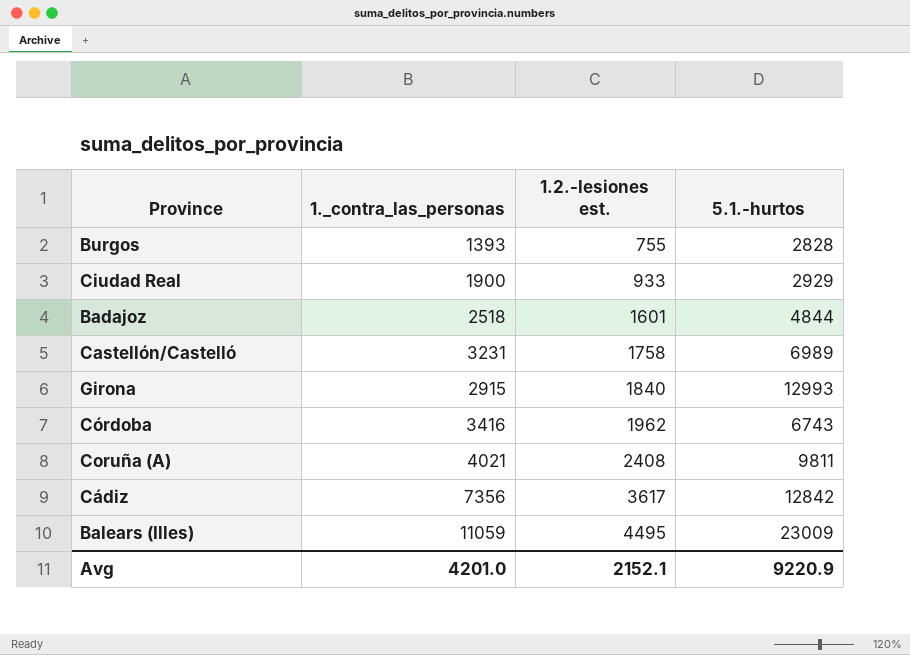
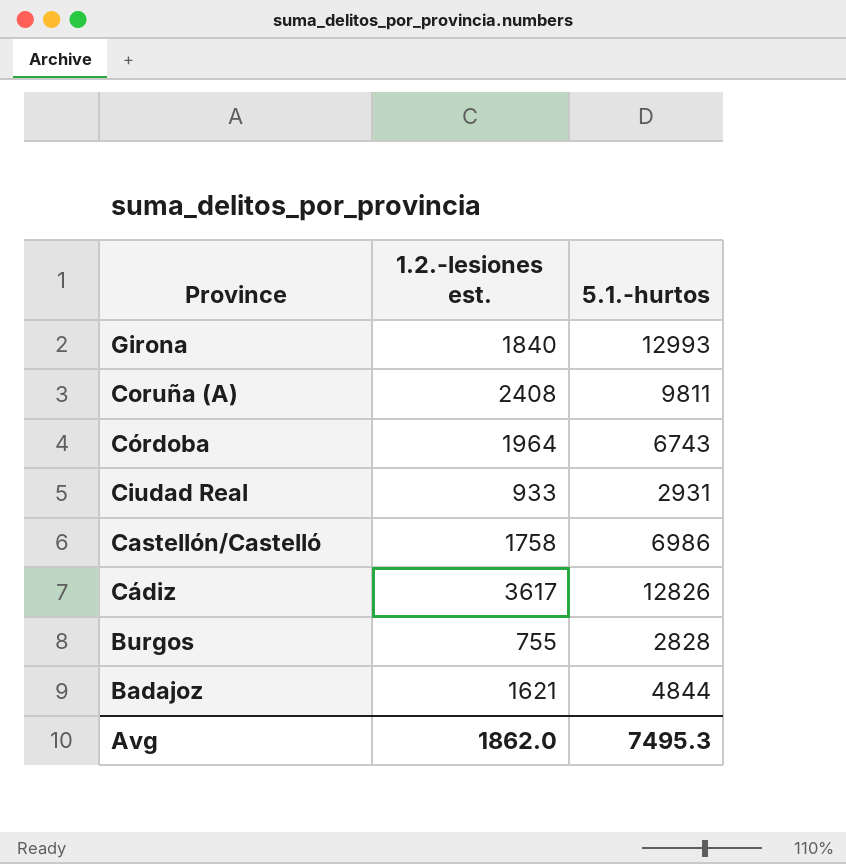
row order: 1.2.-lesiones est. ascending -> Province descending
column 1._contra_las_personas | position: 2 -> none
row Balears (Illes): 11059 | 4495 | 23009 -> none
Córdoba | 1.2.-lesiones est.: 1962 -> 1964
Ciudad Real | 5.1.-hurtos: 2929 -> 2931
Castellón/Castelló | 5.1.-hurtos: 6989 -> 6986
Cádiz | 5.1.-hurtos: 12842 -> 12826
Badajoz | 1.2.-lesiones est.: 1601 -> 1621
Avg | 1.2.-lesiones est.: 2152.1 -> 1862.0
Avg | 5.1.-hurtos: 9220.9 -> 7495.3

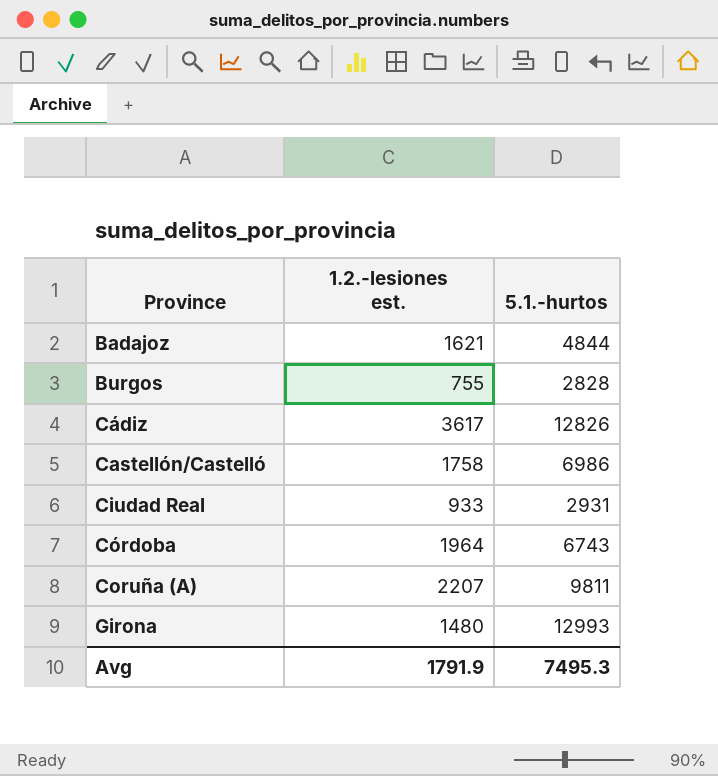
row order: Province descending -> Province ascending
Coruña (A) | 1.2.-lesiones est.: 2408 -> 2207
Girona | 1.2.-lesiones est.: 1840 -> 1480
Avg | 1.2.-lesiones est.: 1862.0 -> 1791.9

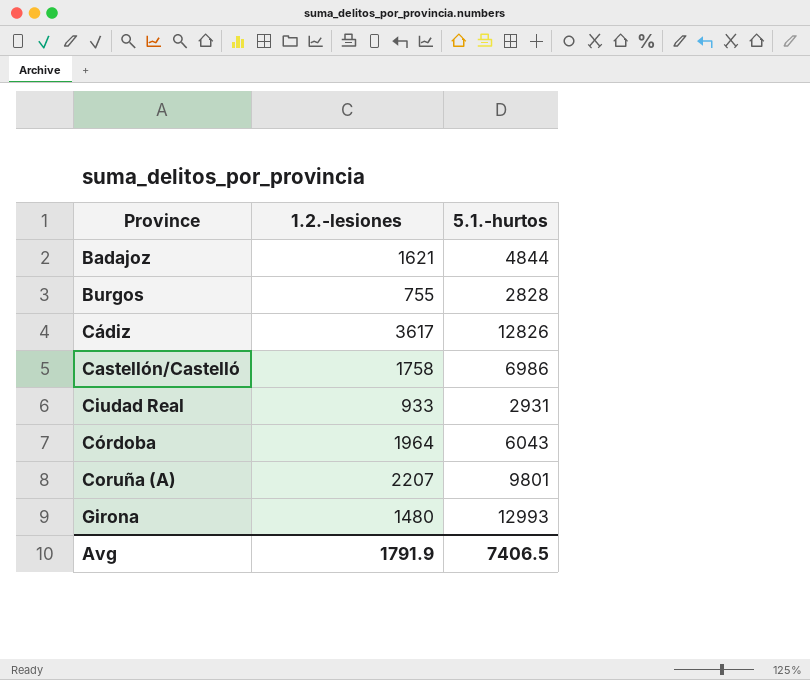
column name: 1.2.-lesiones est. -> 1.2.-lesiones
Córdoba | 5.1.-hurtos: 6743 -> 6043
Coruña (A) | 5.1.-hurtos: 9811 -> 9801
Avg | 5.1.-hurtos: 7495.3 -> 7406.5

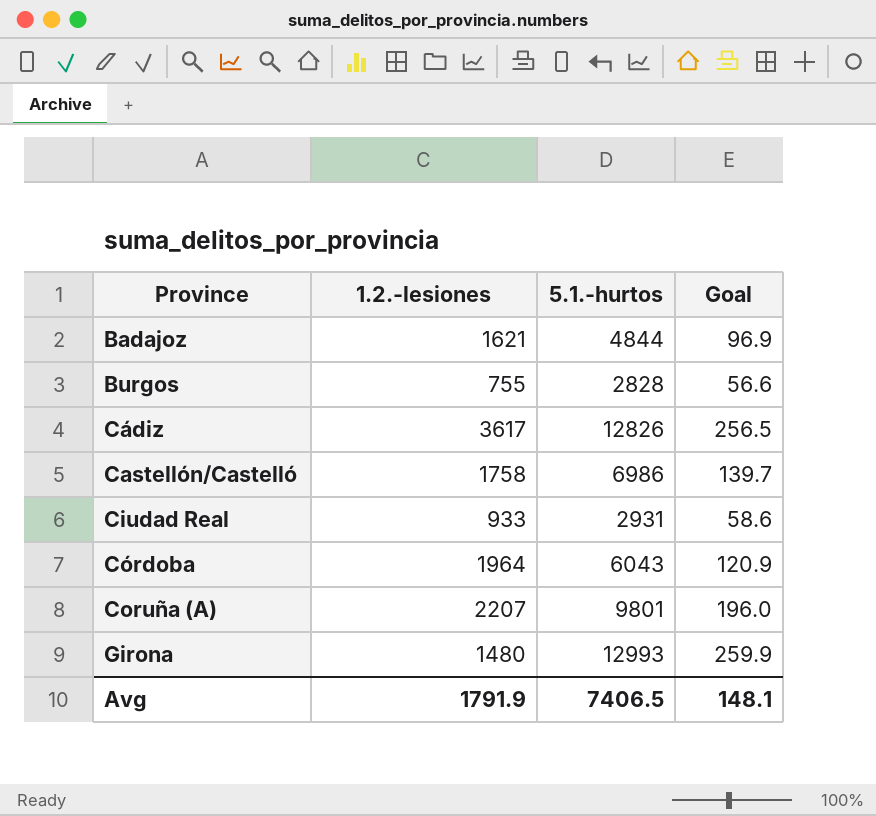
column Goal | formula: none -> [5.1.-hurtos] * 0.02

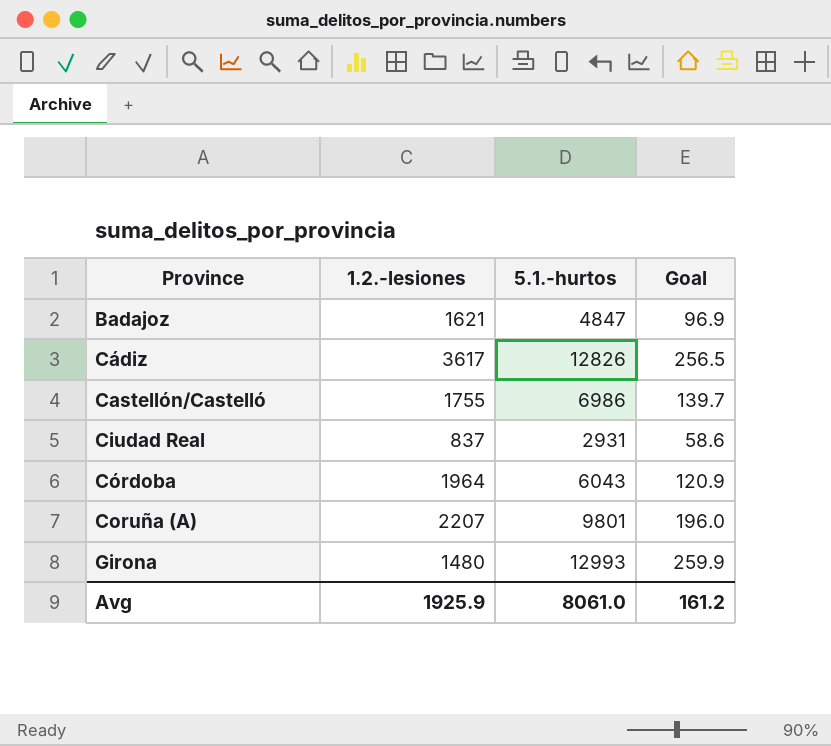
row Burgos: 755 | 2828 | 56.6 -> none
Badajoz | 5.1.-hurtos: 4844 -> 4847
Castellón/Castelló | 1.2.-lesiones: 1758 -> 1755
Ciudad Real | 1.2.-lesiones: 933 -> 837
Avg | 1.2.-lesiones: 1791.9 -> 1925.9
Avg | 5.1.-hurtos: 7406.5 -> 8061.0
Avg | Goal: 148.1 -> 161.2

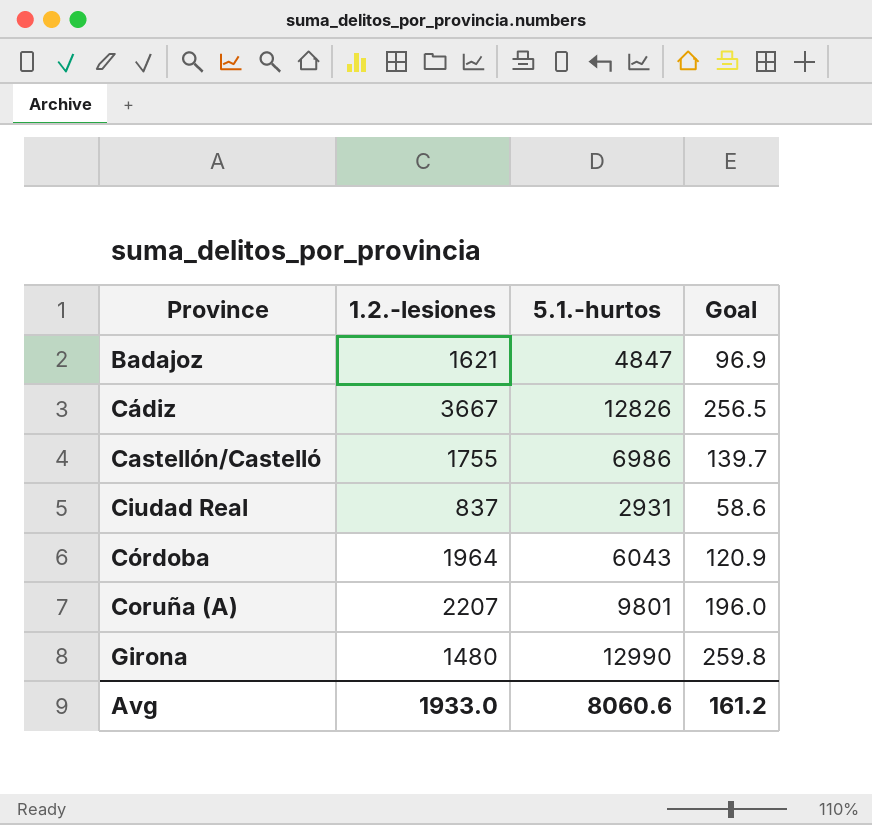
Cádiz | 1.2.-lesiones: 3617 -> 3667
Girona | 5.1.-hurtos: 12993 -> 12990
Girona | Goal: 259.9 -> 259.8
Avg | 1.2.-lesiones: 1925.9 -> 1933.0
Avg | 5.1.-hurtos: 8061.0 -> 8060.6

